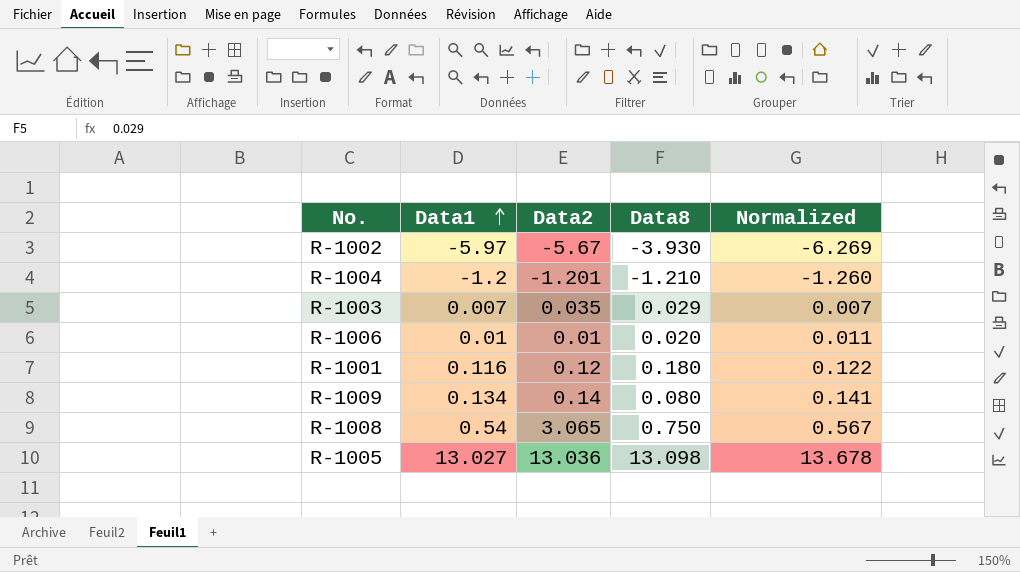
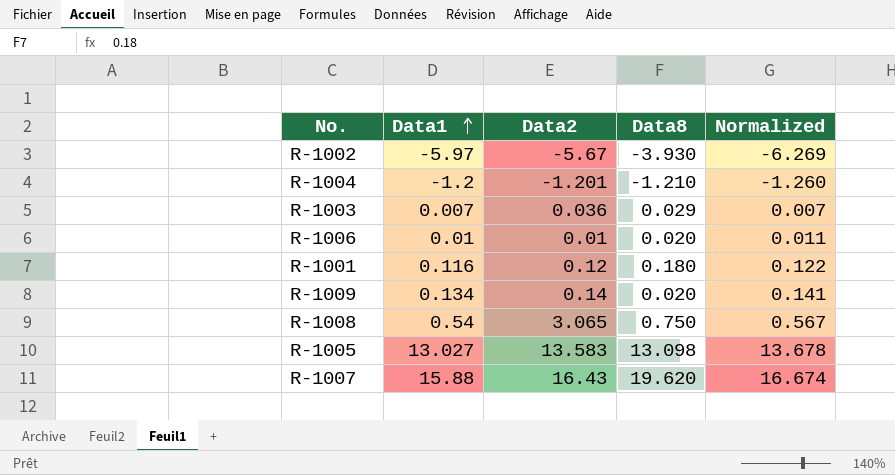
R-1003 | Data2: 0.035 -> 0.036
R-1009 | Data8: 0.080 -> 0.020
R-1005 | Data2: 13.036 -> 13.583
row R-1007: none -> 15.88 | 16.43 | 19.620 | 16.674

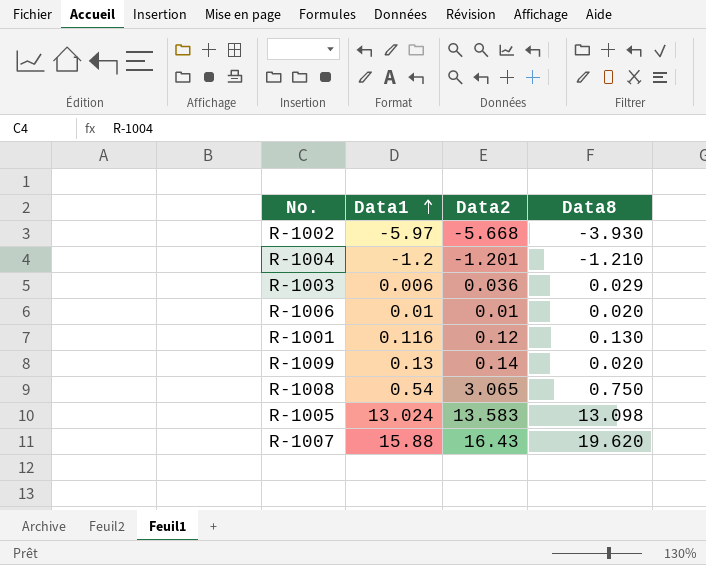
column Normalized | formula: [Data1] * 1.05 -> none
R-1002 | Data2: -5.67 -> -5.668
R-1003 | Data1: 0.007 -> 0.006
R-1001 | Data8: 0.180 -> 0.130
R-1009 | Data1: 0.134 -> 0.13
R-1005 | Data1: 13.027 -> 13.024

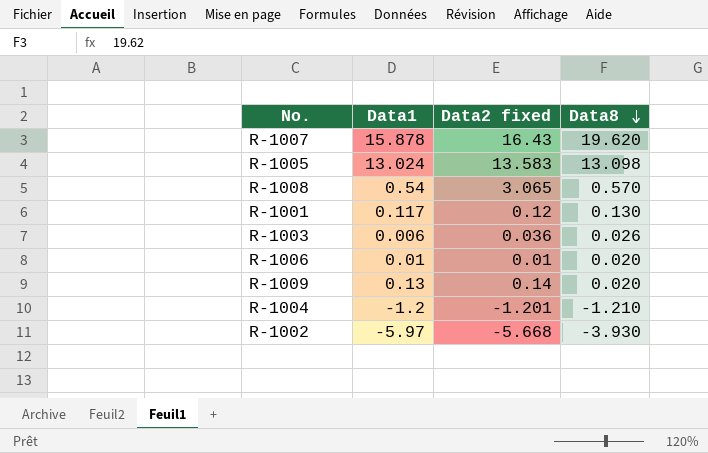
row order: Data1 ascending -> Data8 descending
column name: Data2 -> Data2 fixed
R-1007 | Data1: 15.88 -> 15.878
R-1008 | Data8: 0.750 -> 0.570
R-1001 | Data1: 0.116 -> 0.117
R-1003 | Data8: 0.029 -> 0.026

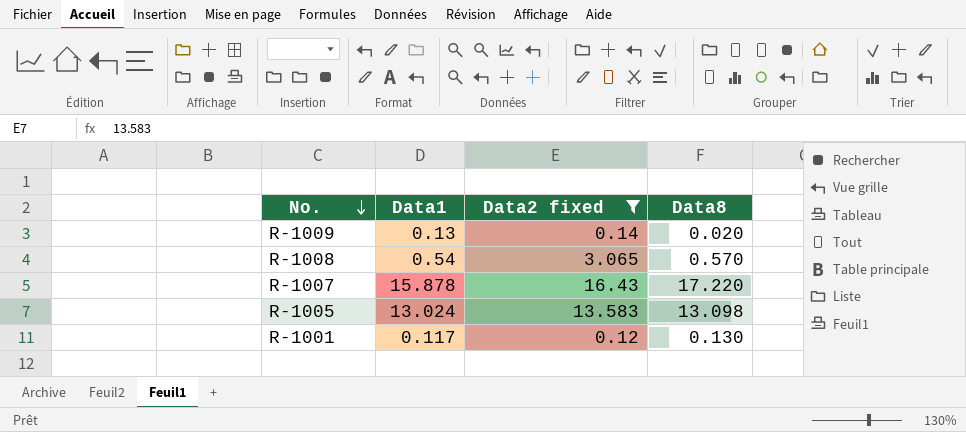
filter: none -> Data2 fixed >= 0.12
row order: Data8 descending -> No. descending
R-1007 | Data8: 19.620 -> 17.220

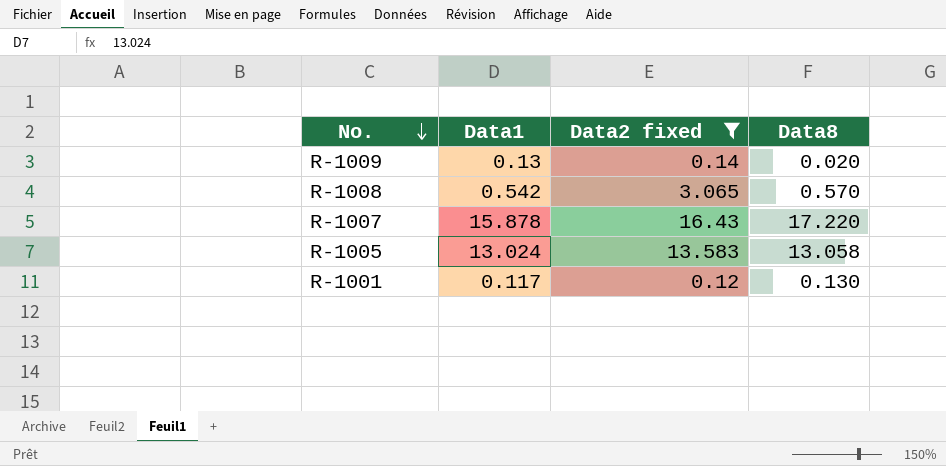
R-1008 | Data1: 0.54 -> 0.542
R-1005 | Data8: 13.098 -> 13.058

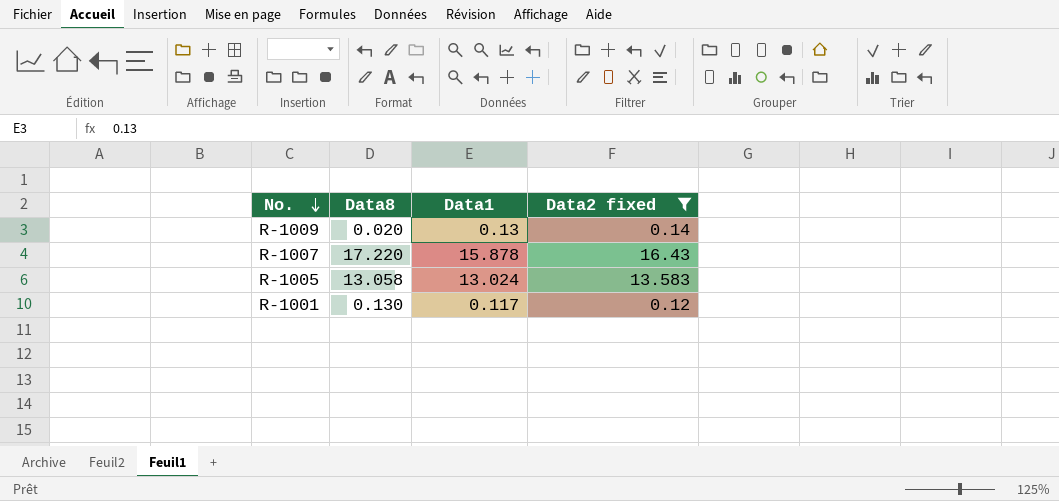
column Data8 | position: 4 -> 2
row R-1008: 0.542 | 3.065 | 0.570 -> none

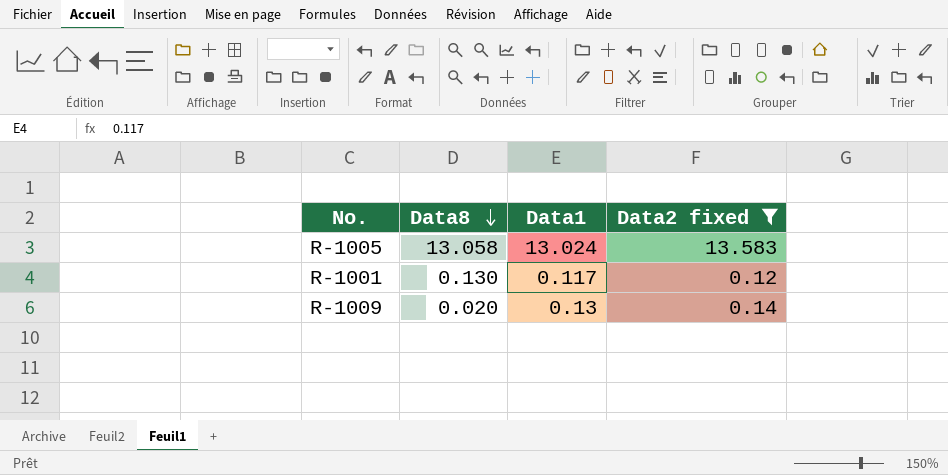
row order: No. descending -> Data8 descending
row R-1007: 17.220 | 15.878 | 16.43 -> none

